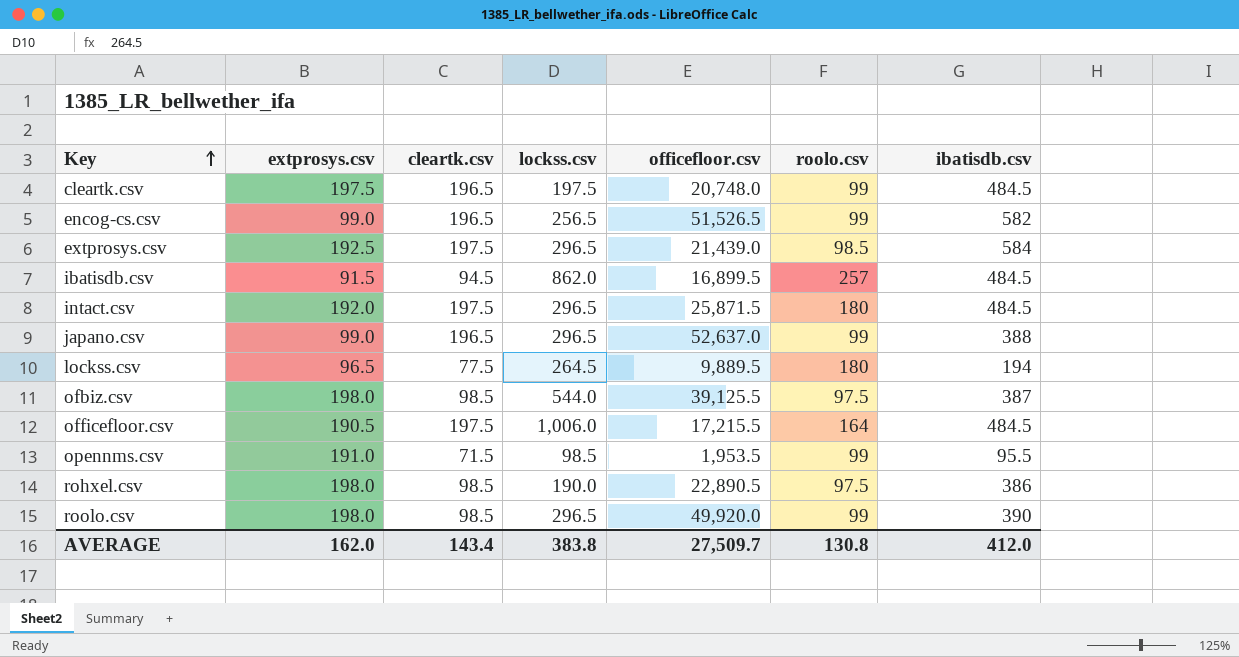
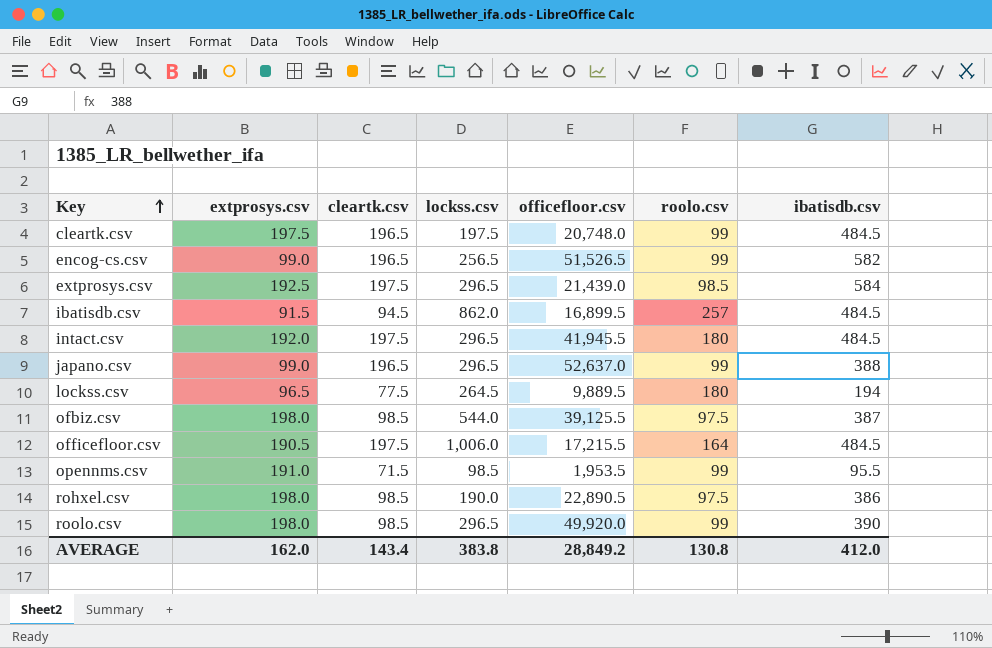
intact.csv | officefloor.csv: 25,871.5 -> 41,945.5
AVERAGE | officefloor.csv: 27,509.7 -> 28,849.2

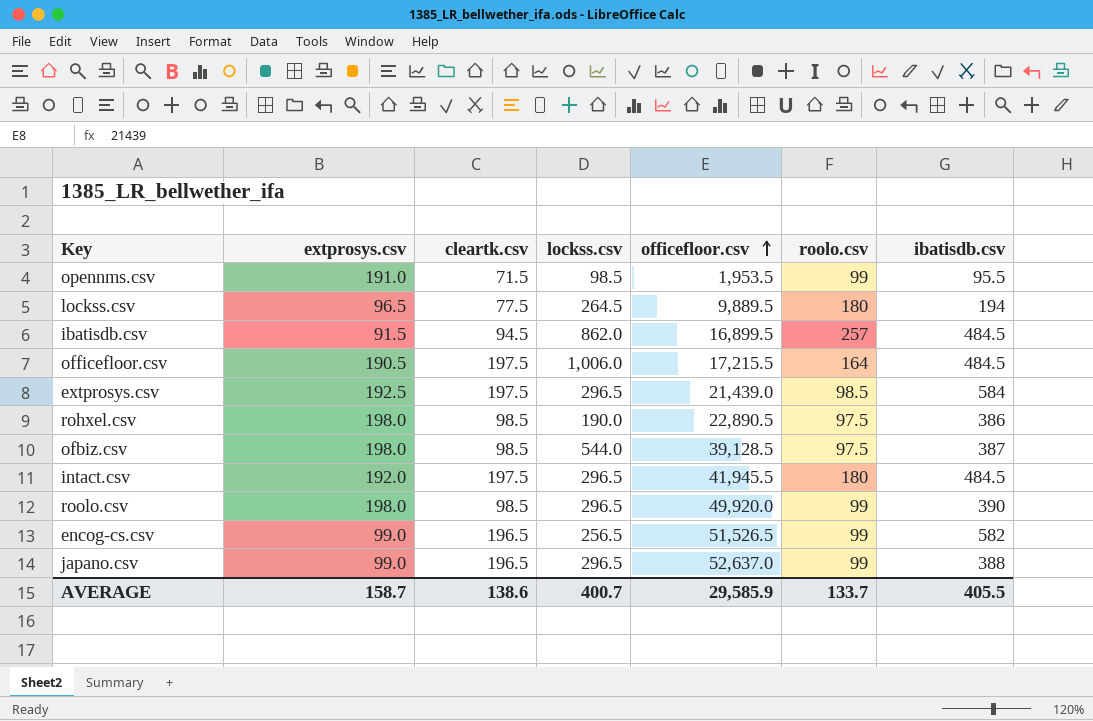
row order: Key ascending -> officefloor.csv ascending
row cleartk.csv: 197.5 | 196.5 | 197.5 | 20,748.0 | 99 | 484.5 -> none
ofbiz.csv | officefloor.csv: 39,125.5 -> 39,128.5
AVERAGE | extprosys.csv: 162.0 -> 158.7
AVERAGE | cleartk.csv: 143.4 -> 138.6
AVERAGE | lockss.csv: 383.8 -> 400.7
AVERAGE | officefloor.csv: 28,849.2 -> 29,585.9
AVERAGE | roolo.csv: 130.8 -> 133.7
AVERAGE | ibatisdb.csv: 412.0 -> 405.5

